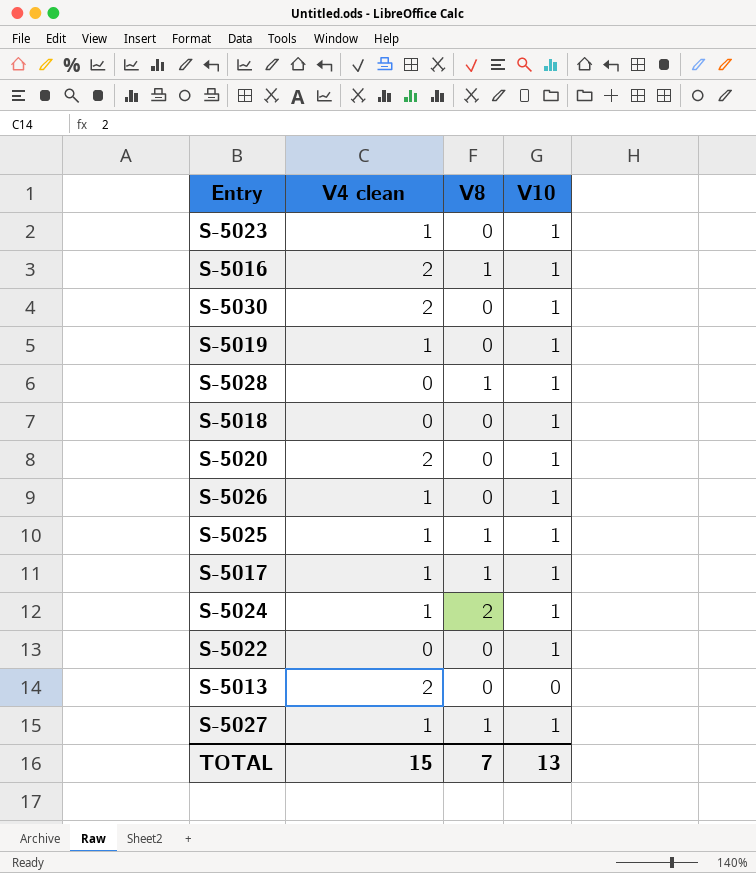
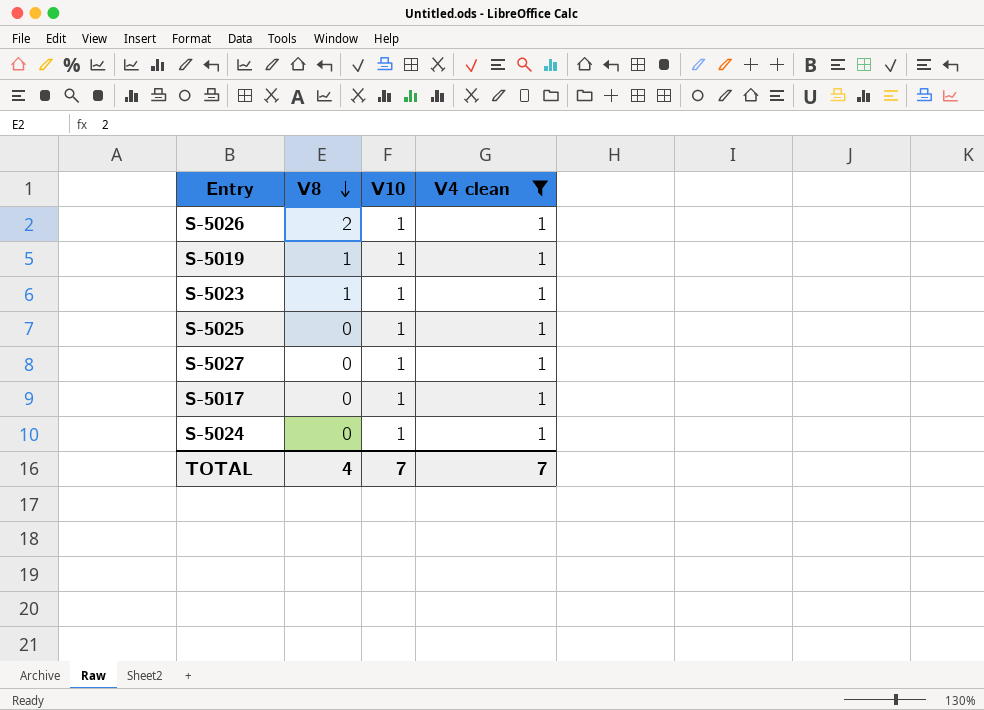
filter: none -> V4 clean = 1
row order: none -> V8 descending
column V4 clean | position: 2 -> 4
S-5026 | V8: 0 -> 2
S-5019 | V8: 0 -> 1
S-5023 | V8: 0 -> 1
S-5025 | V8: 1 -> 0
S-5027 | V8: 1 -> 0
S-5017 | V8: 1 -> 0
S-5024 | V8: 2 -> 0
TOTAL | V8: 7 -> 4
TOTAL | V10: 13 -> 7
TOTAL | V4 clean: 15 -> 7

